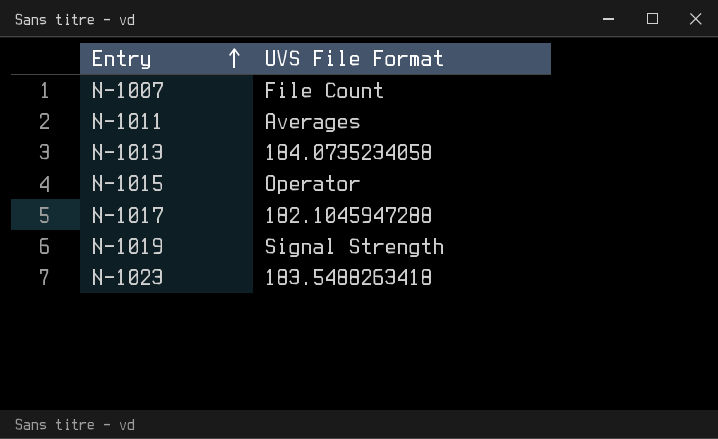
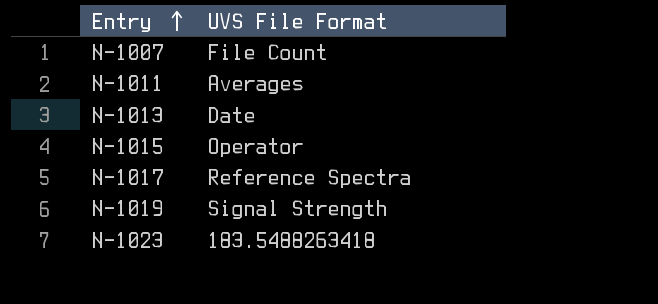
N-1013 | UVS File Format: 184.0735234058 -> Date
N-1017 | UVS File Format: 182.1045947288 -> Reference Spectra

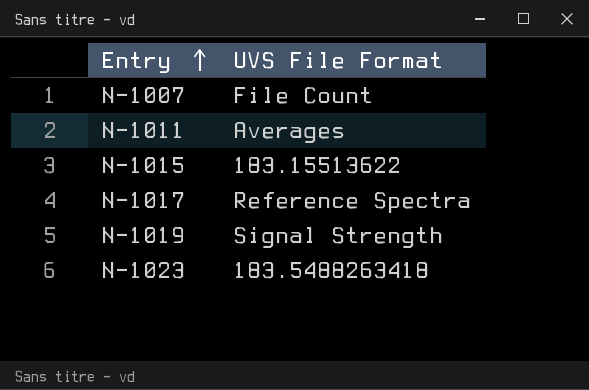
row N-1013: Date -> none
N-1015 | UVS File Format: Operator -> 183.15513622

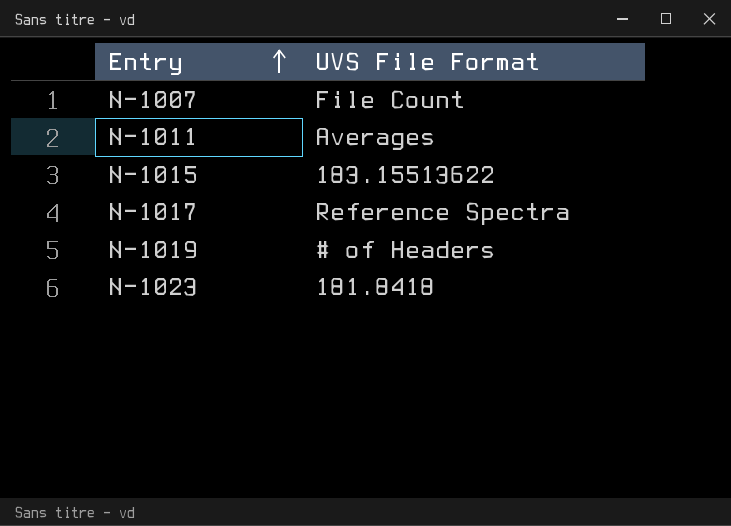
N-1019 | UVS File Format: Signal Strength -> # of Headers
N-1023 | UVS File Format: 183.5488263418 -> 181.8418

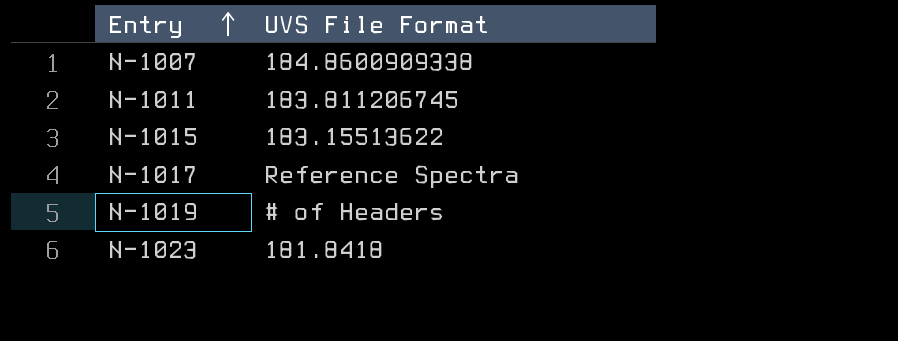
N-1007 | UVS File Format: File Count -> 184.8600909338
N-1011 | UVS File Format: Averages -> 183.811206745

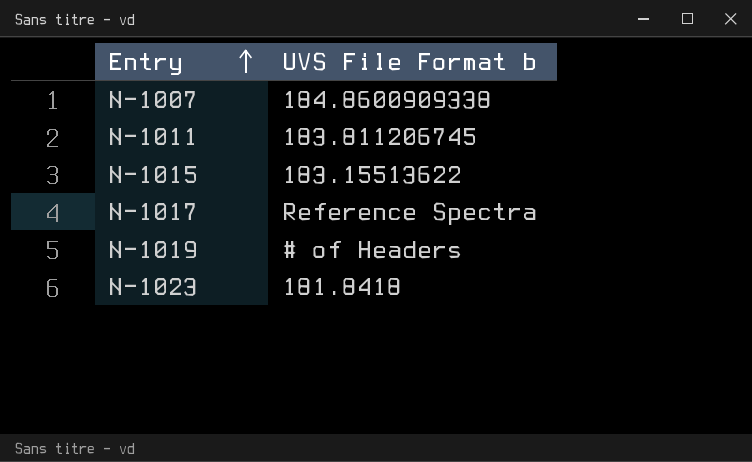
column name: UVS File Format -> UVS File Format b

